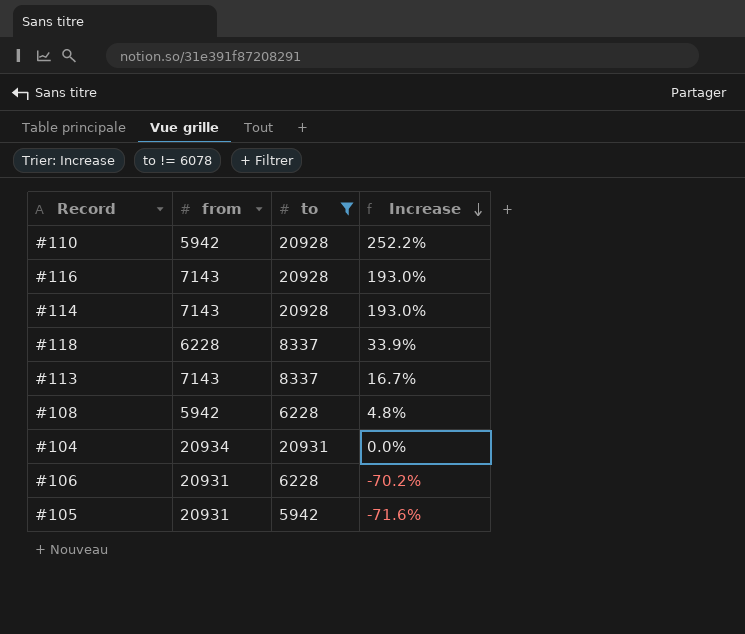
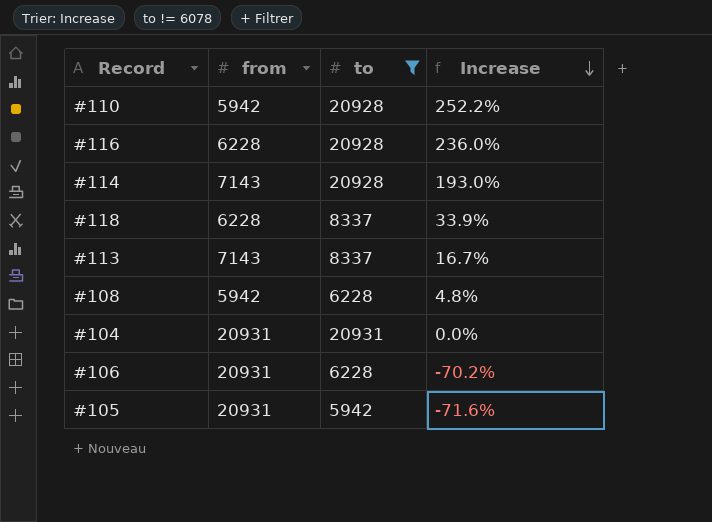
#116 | from: 7143 -> 6228
#116 | Increase: 193.0% -> 236.0%
#104 | from: 20934 -> 20931

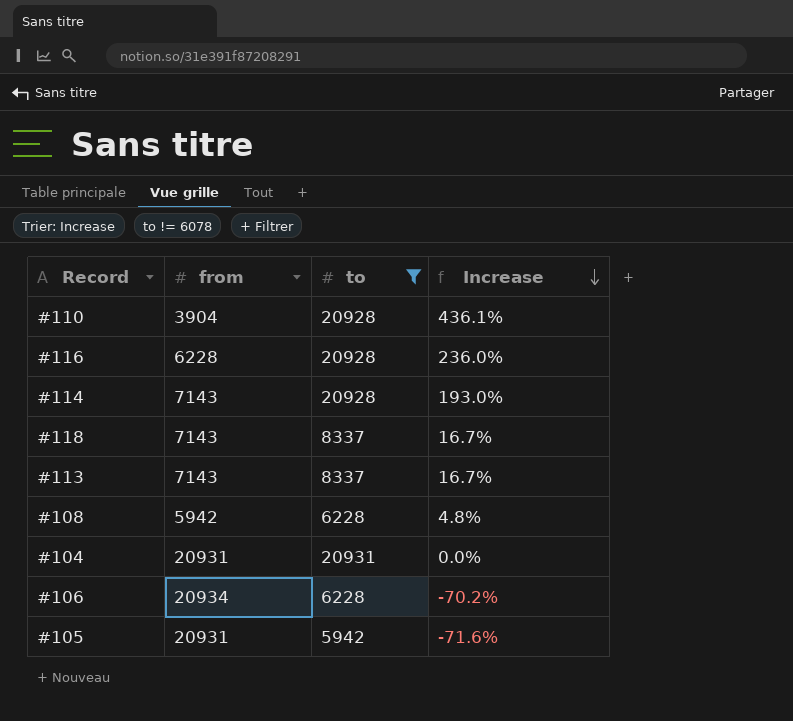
#110 | from: 5942 -> 3904
#110 | Increase: 252.2% -> 436.1%
#118 | from: 6228 -> 7143
#118 | Increase: 33.9% -> 16.7%
#106 | from: 20931 -> 20934

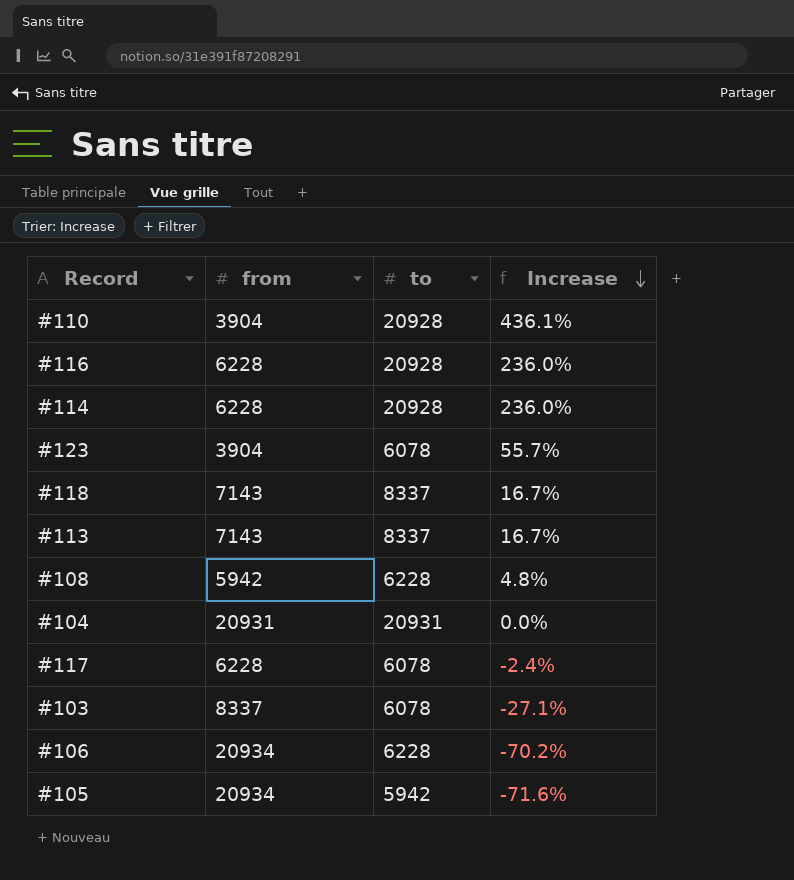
filter: to != 6078 -> none
#114 | from: 7143 -> 6228
#114 | Increase: 193.0% -> 236.0%
#105 | from: 20931 -> 20934

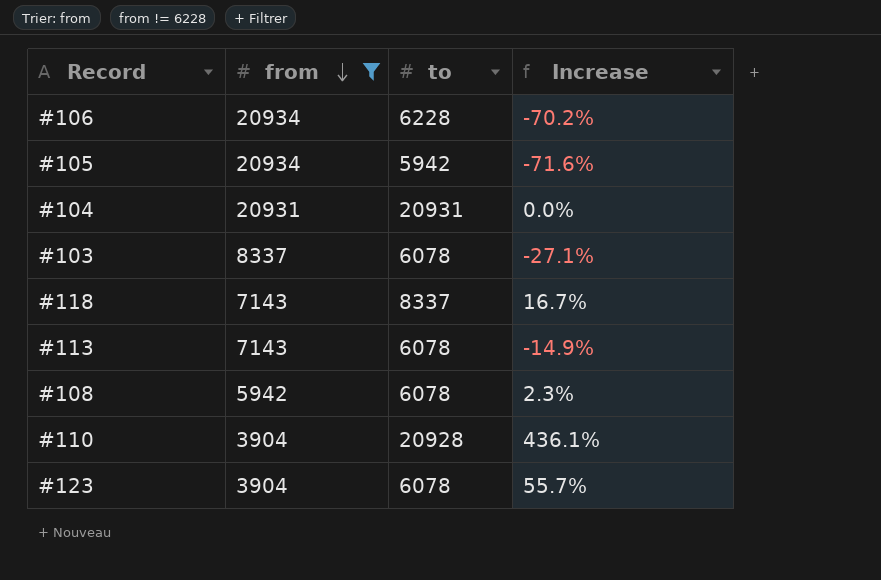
filter: none -> from != 6228
row order: Increase descending -> from descending
#113 | to: 8337 -> 6078
#113 | Increase: 16.7% -> -14.9%
#108 | to: 6228 -> 6078
#108 | Increase: 4.8% -> 2.3%

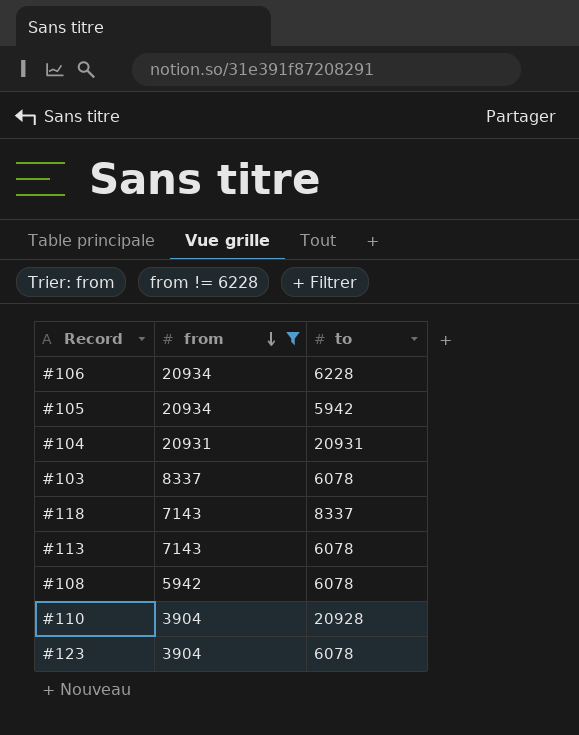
column Increase | formula: ([to] - [from]) / [from] -> none

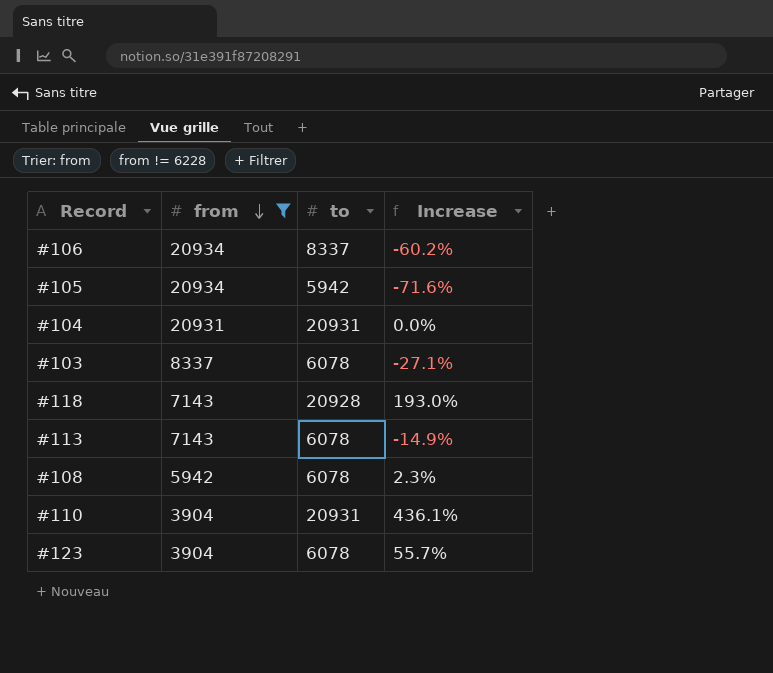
column Increase | formula: none -> ([to] - [from]) / [from]
#106 | to: 6228 -> 8337
#118 | to: 8337 -> 20928
#110 | to: 20928 -> 20931

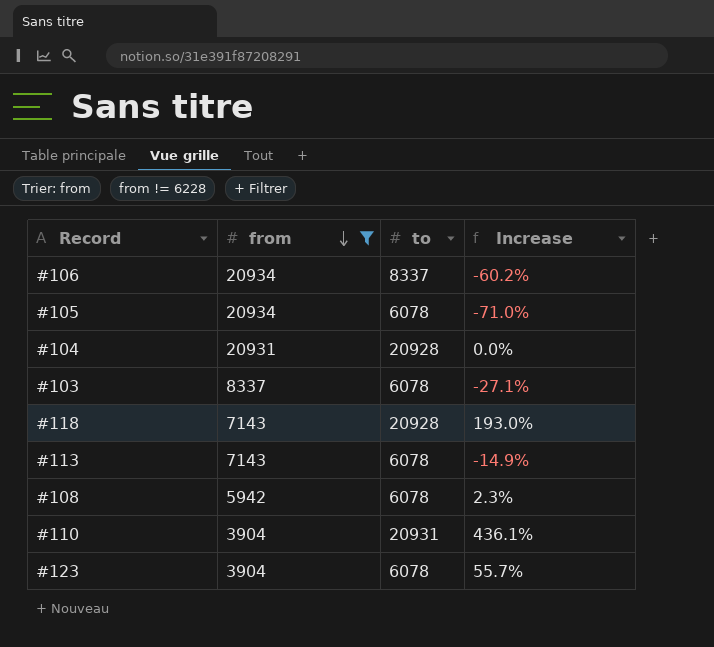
#105 | to: 5942 -> 6078
#105 | Increase: -71.6% -> -71.0%
#104 | to: 20931 -> 20928

